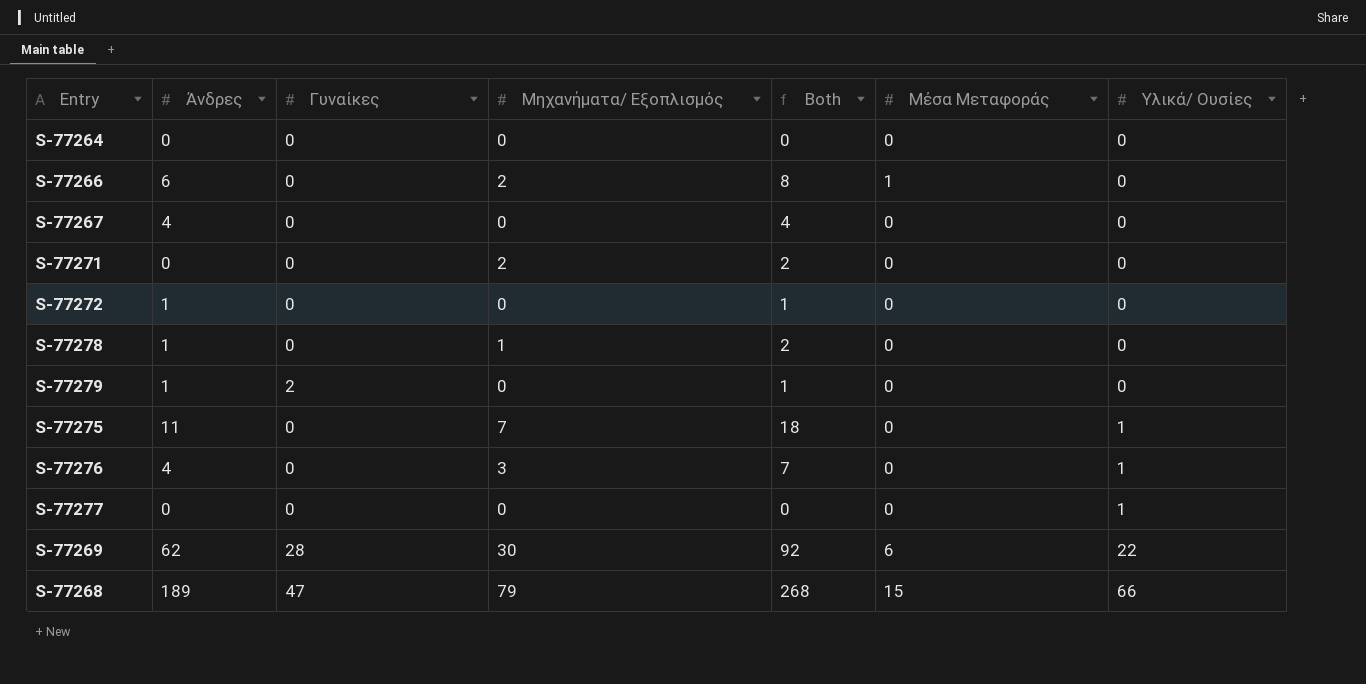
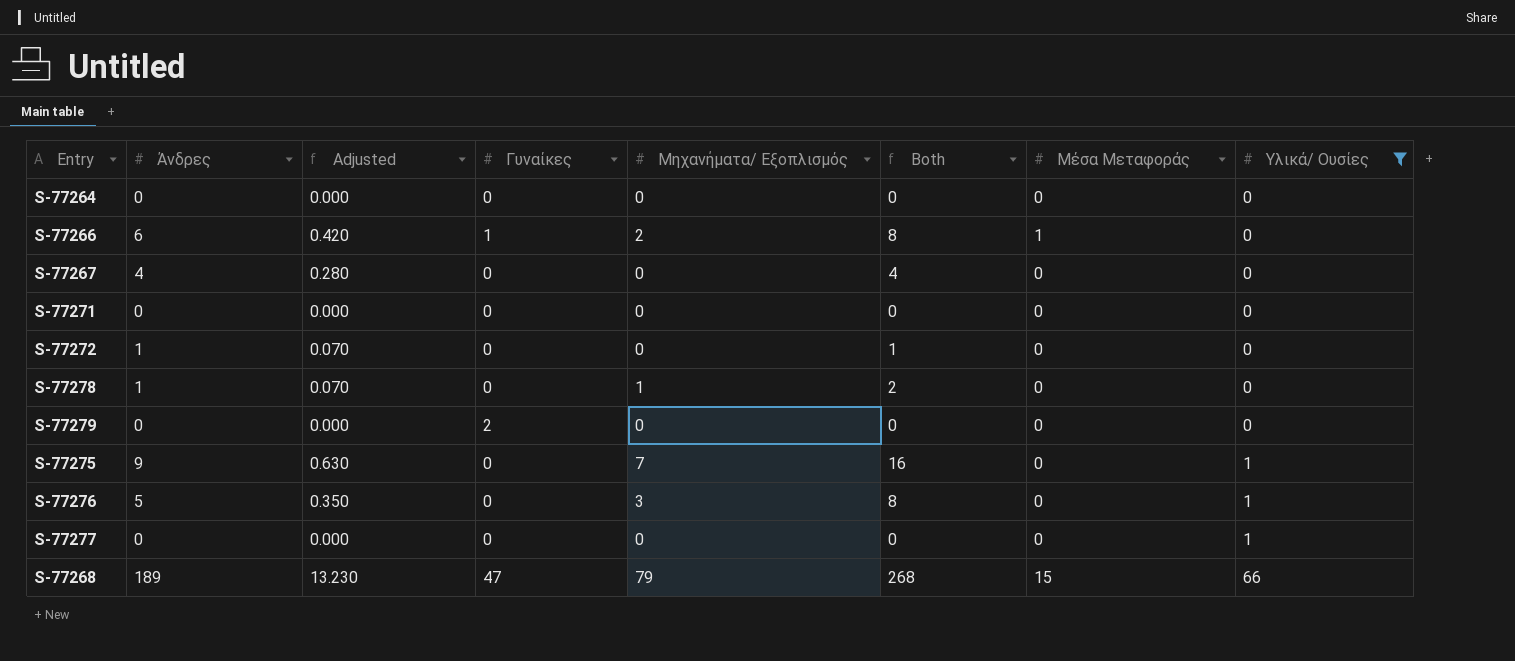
filter: none -> Υλικά/ Ουσίες != 22
column Adjusted | formula: none -> [Άνδρες] * 0.07
S-77266 | Γυναίκες: 0 -> 1
S-77271 | Μηχανήματα/ Εξοπλισμός: 2 -> 0
S-77271 | Both: 2 -> 0
S-77279 | Άνδρες: 1 -> 0
S-77279 | Both: 1 -> 0
S-77275 | Άνδρες: 11 -> 9
S-77275 | Both: 18 -> 16
S-77276 | Άνδρες: 4 -> 5
S-77276 | Both: 7 -> 8

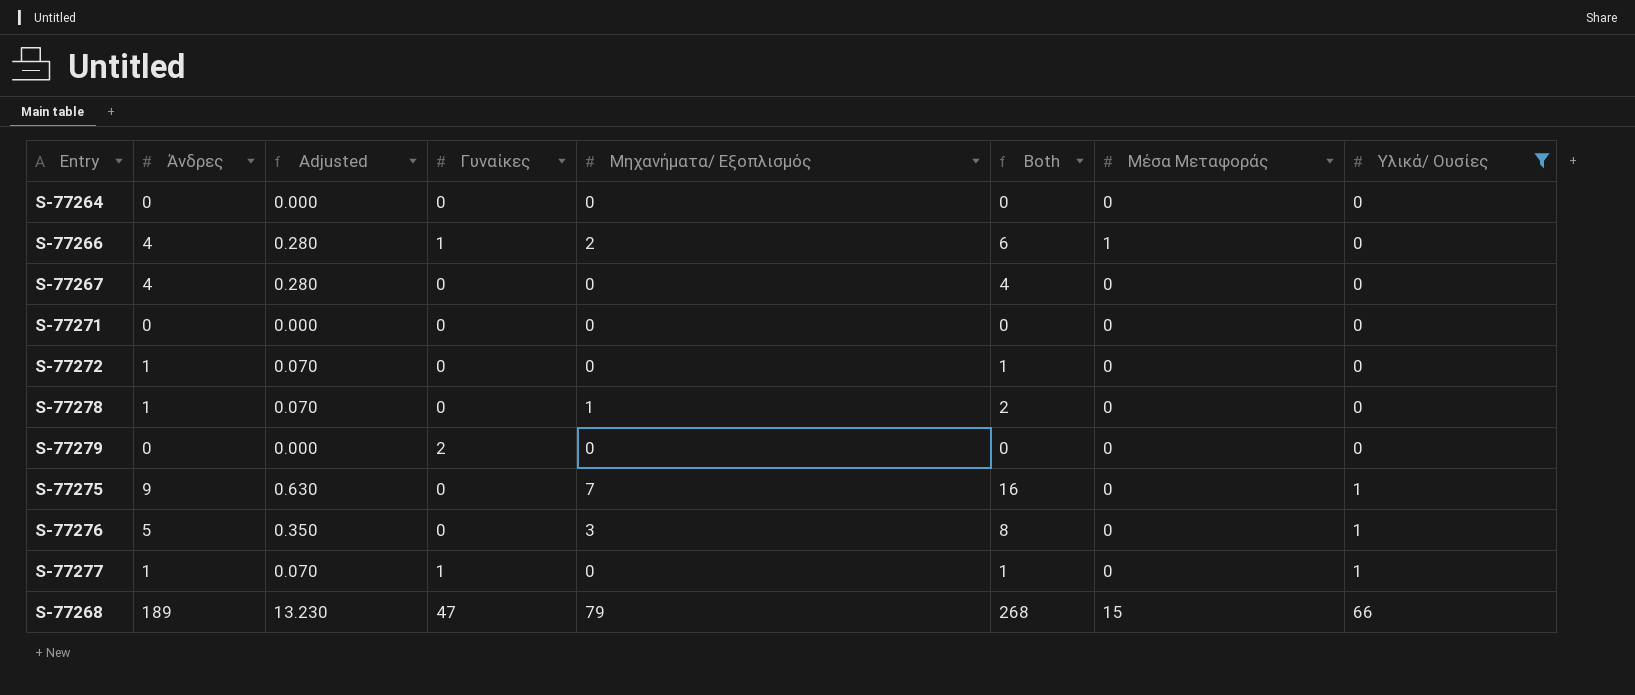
S-77266 | Άνδρες: 6 -> 4
S-77266 | Adjusted: 0.420 -> 0.280
S-77266 | Both: 8 -> 6
S-77277 | Άνδρες: 0 -> 1
S-77277 | Adjusted: 0.000 -> 0.070
S-77277 | Γυναίκες: 0 -> 1
S-77277 | Both: 0 -> 1

